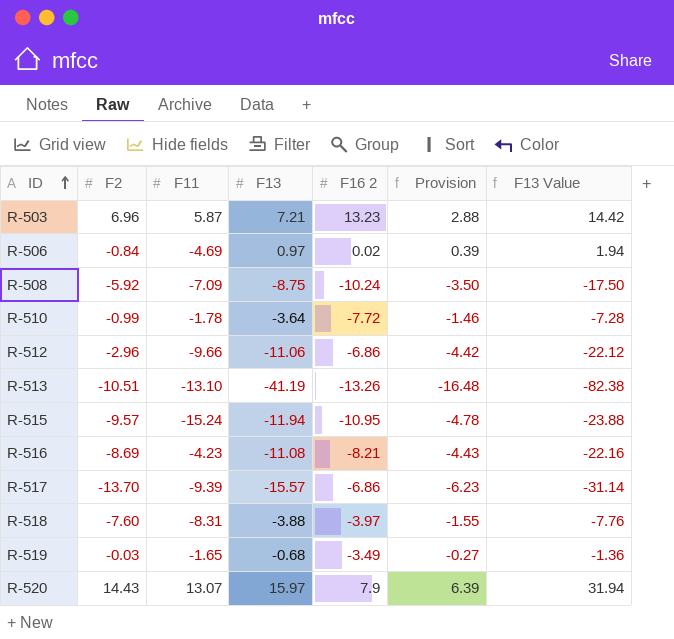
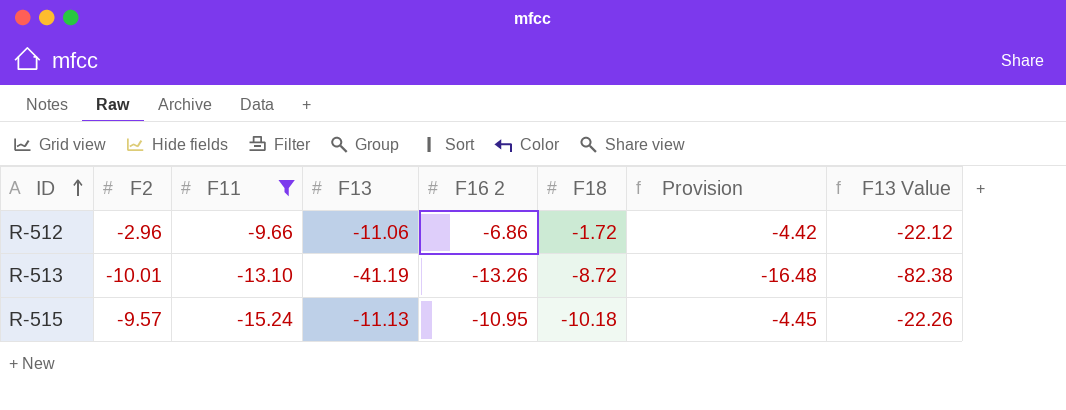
filter: none -> F11 <= -9.66
column F18 | position: none -> 6
R-513 | F2: -10.51 -> -10.01
R-515 | F13: -11.94 -> -11.13
R-515 | Provision: -4.78 -> -4.45
R-515 | F13 Value: -23.88 -> -22.26

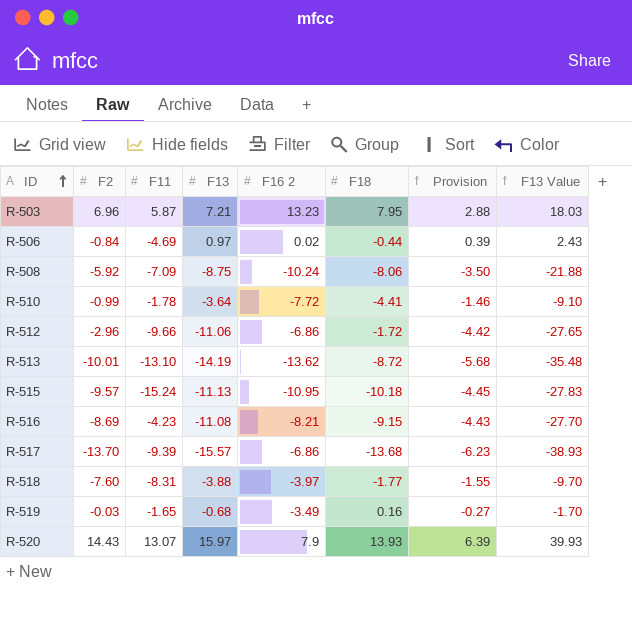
filter: F11 <= -9.66 -> none
column F13 Value | formula: [F13] * 2 -> [F13] * 2.5
R-513 | F13: -41.19 -> -14.19
R-513 | F16 2: -13.26 -> -13.62
R-513 | Provision: -16.48 -> -5.68

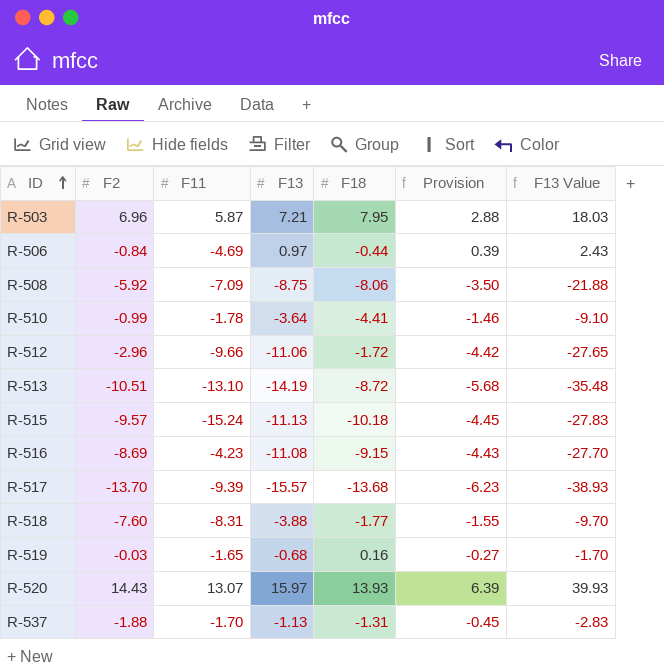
column F16 2 | position: 5 -> none
R-513 | F2: -10.01 -> -10.51
row R-537: none -> -1.88 | -1.70 | -1.13 | -1.31 | -0.45 | -2.83

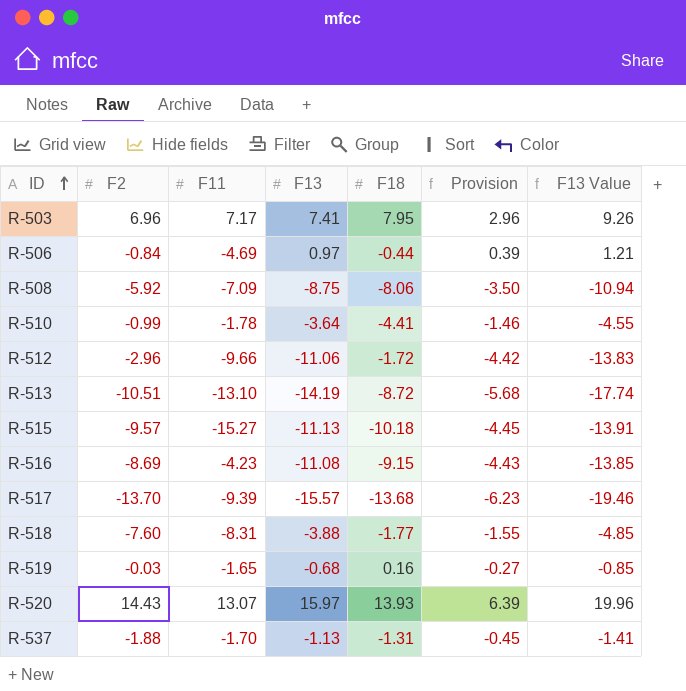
column F13 Value | formula: [F13] * 2.5 -> [F13] * 1.25
R-503 | F11: 5.87 -> 7.17
R-503 | F13: 7.21 -> 7.41
R-503 | Provision: 2.88 -> 2.96
R-515 | F11: -15.24 -> -15.27

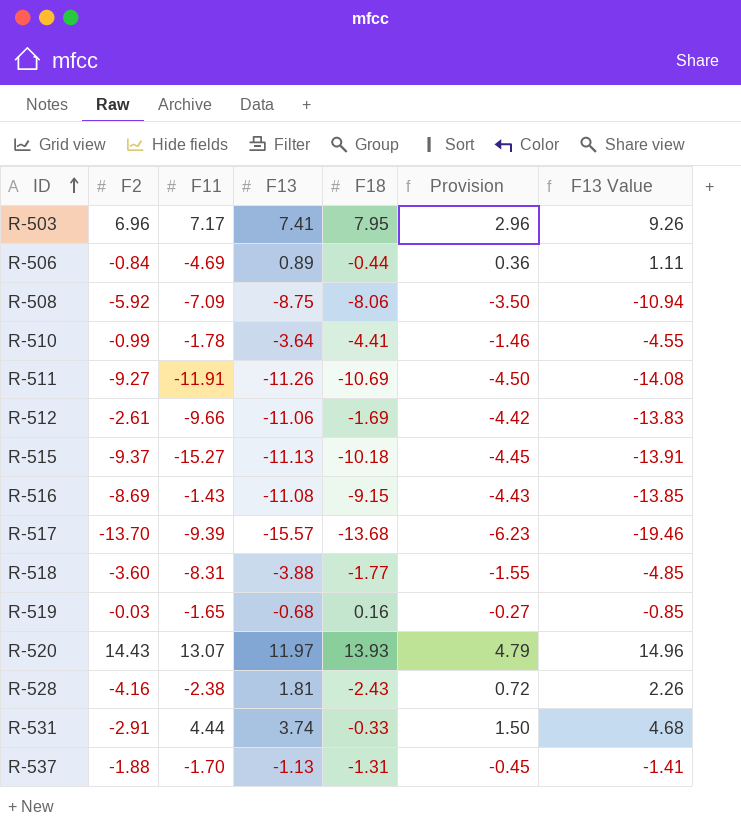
row R-513: -10.51 | -13.10 | -14.19 | -8.72 | -5.68 | -17.74 -> none
R-506 | F13: 0.97 -> 0.89
R-506 | Provision: 0.39 -> 0.36
R-506 | F13 Value: 1.21 -> 1.11
row R-511: none -> -9.27 | -11.91 | -11.26 | -10.69 | -4.50 | -14.08
R-512 | F2: -2.96 -> -2.61
R-512 | F18: -1.72 -> -1.69
R-515 | F2: -9.57 -> -9.37
R-516 | F11: -4.23 -> -1.43
R-518 | F2: -7.60 -> -3.60
R-520 | F13: 15.97 -> 11.97
R-520 | Provision: 6.39 -> 4.79
R-520 | F13 Value: 19.96 -> 14.96
row R-528: none -> -4.16 | -2.38 | 1.81 | -2.43 | 0.72 | 2.26
row R-531: none -> -2.91 | 4.44 | 3.74 | -0.33 | 1.50 | 4.68

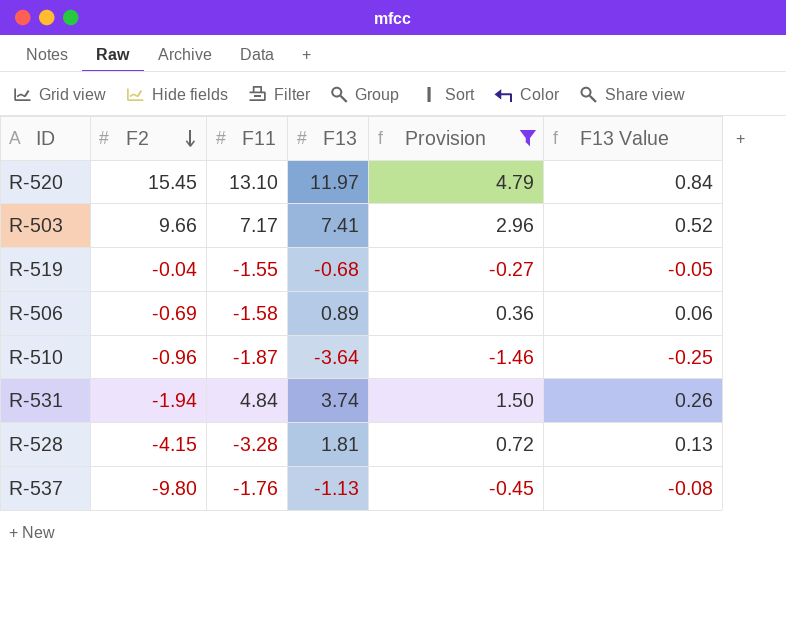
filter: none -> Provision >= -1.46
row order: ID ascending -> F2 descending
column F18 | position: 5 -> none
column F13 Value | formula: [F13] * 1.25 -> [F13] * 0.07
R-520 | F2: 14.43 -> 15.45
R-520 | F11: 13.07 -> 13.10
R-503 | F2: 6.96 -> 9.66
R-519 | F2: -0.03 -> -0.04
R-519 | F11: -1.65 -> -1.55
R-506 | F2: -0.84 -> -0.69
R-506 | F11: -4.69 -> -1.58
R-510 | F2: -0.99 -> -0.96
R-510 | F11: -1.78 -> -1.87
R-531 | F2: -2.91 -> -1.94
R-531 | F11: 4.44 -> 4.84
R-528 | F2: -4.16 -> -4.15
R-528 | F11: -2.38 -> -3.28
R-537 | F2: -1.88 -> -9.80
R-537 | F11: -1.70 -> -1.76

